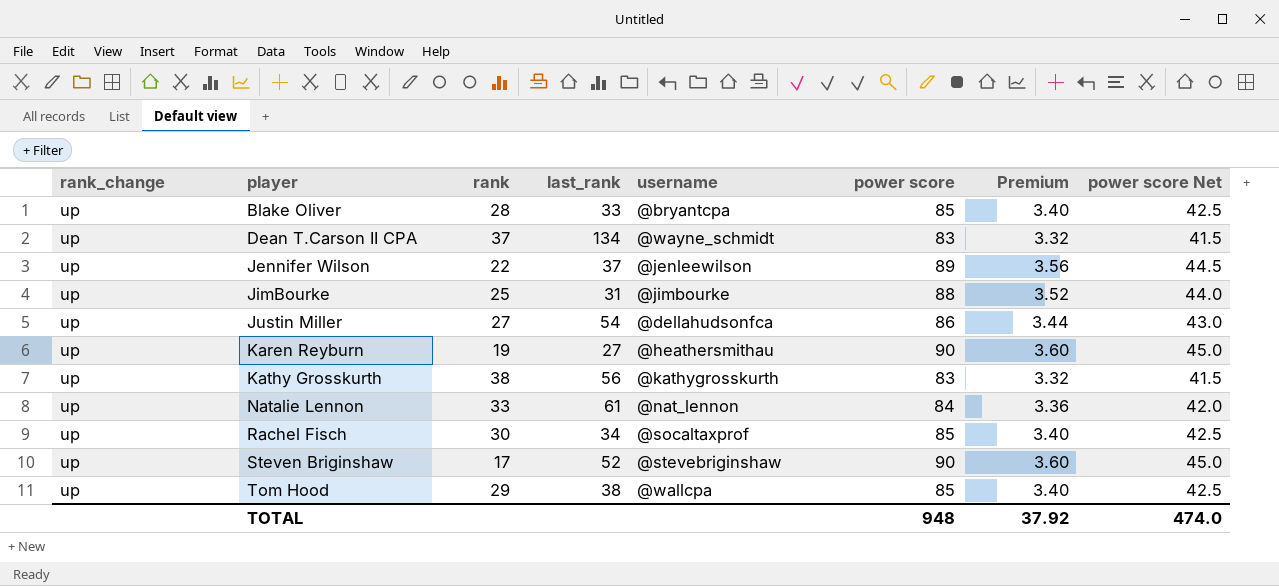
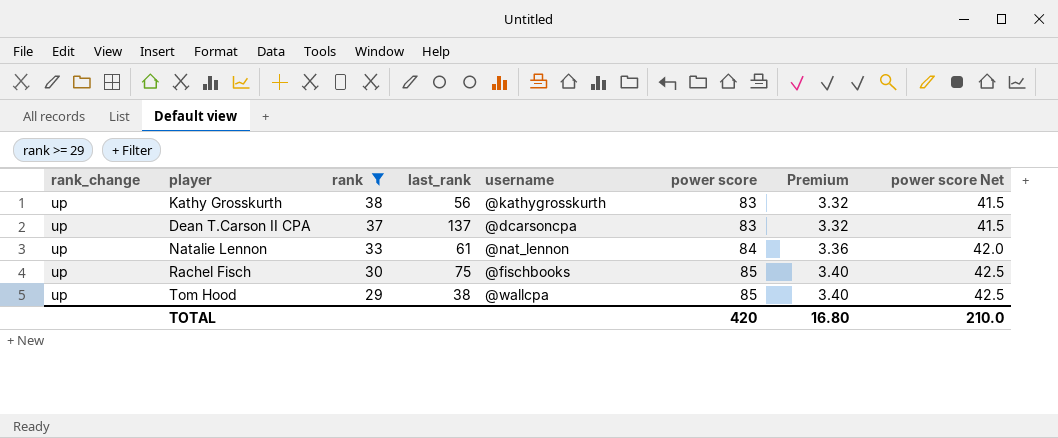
filter: none -> rank >= 29
row order: player ascending -> rank descending
Dean T.Carson II CPA | last_rank: 134 -> 137
Dean T.Carson II CPA | username: @wayne_schmidt -> @dcarsoncpa
Rachel Fisch | last_rank: 34 -> 75
Rachel Fisch | username: @socaltaxprof -> @fischbooks
TOTAL | power score: 948 -> 420
TOTAL | Premium: 37.92 -> 16.80
TOTAL | power score Net: 474.0 -> 210.0

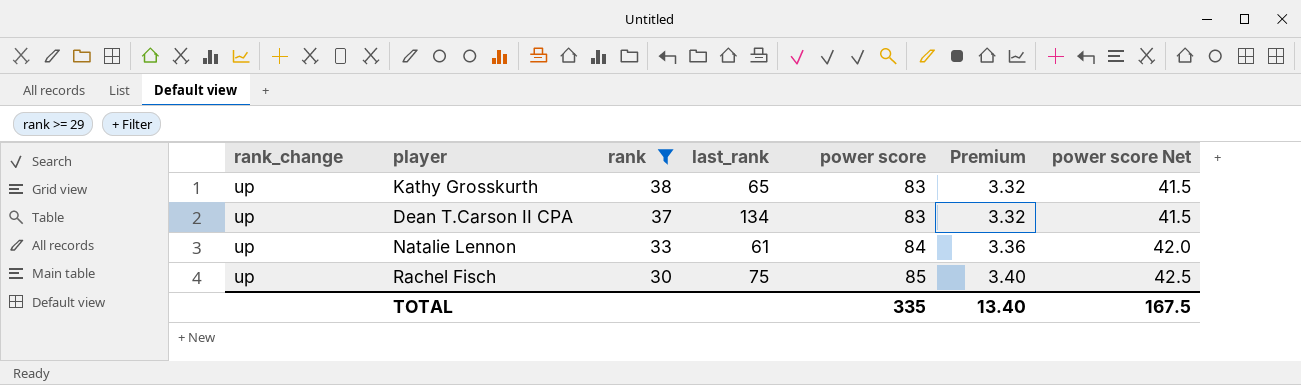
column username | position: 5 -> none
row Tom Hood: up | 29 | 38 | @wallcpa | 85 | 3.40 | 42.5 -> none
Kathy Grosskurth | last_rank: 56 -> 65
Dean T.Carson II CPA | last_rank: 137 -> 134
TOTAL | power score: 420 -> 335
TOTAL | Premium: 16.80 -> 13.40
TOTAL | power score Net: 210.0 -> 167.5

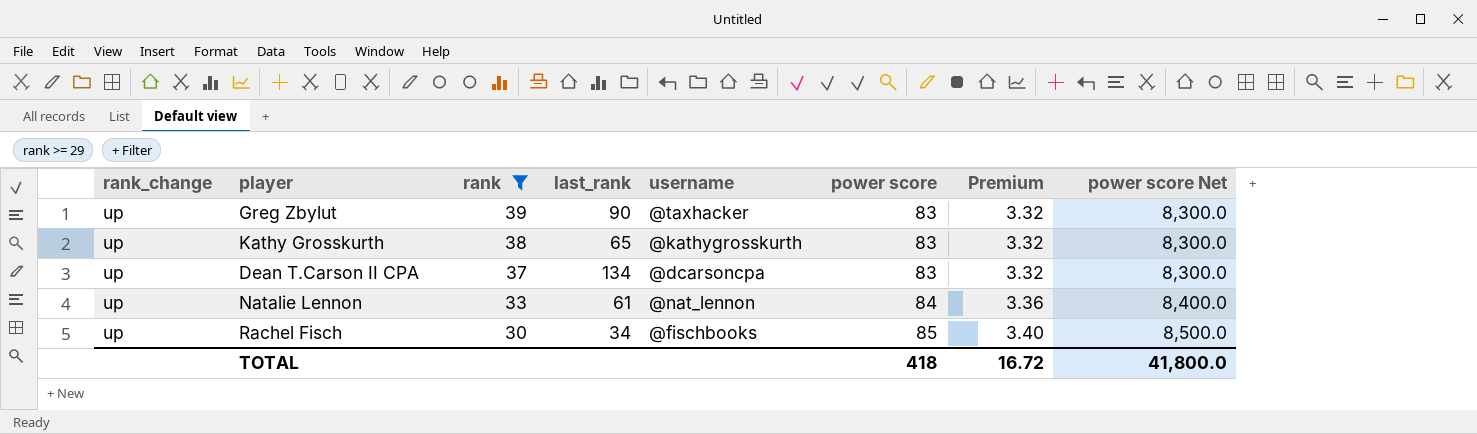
column username | position: none -> 5
column power score Net | formula: [power score] * 0.5 -> [power score] * 100
row Greg Zbylut: none -> up | 39 | 90 | @taxhacker | 83 | 3.32 | 8,300.0
Rachel Fisch | last_rank: 75 -> 34
TOTAL | power score: 335 -> 418
TOTAL | Premium: 13.40 -> 16.72
TOTAL | power score Net: 167.5 -> 41,800.0

